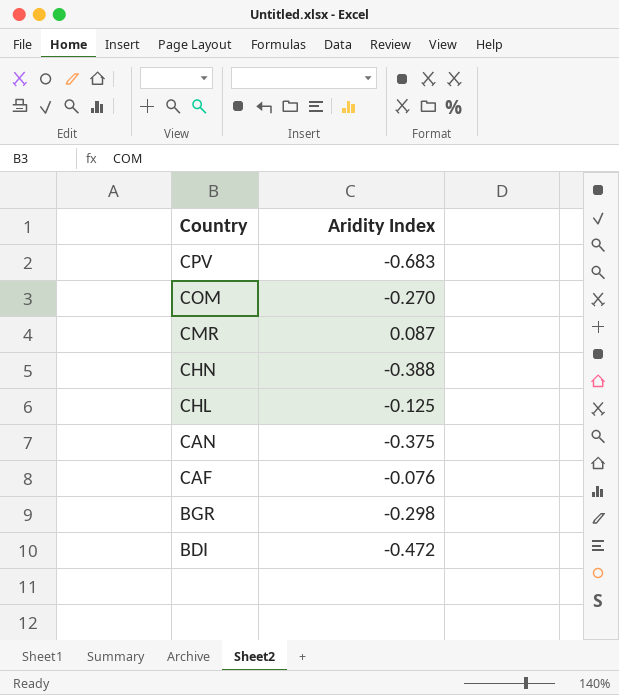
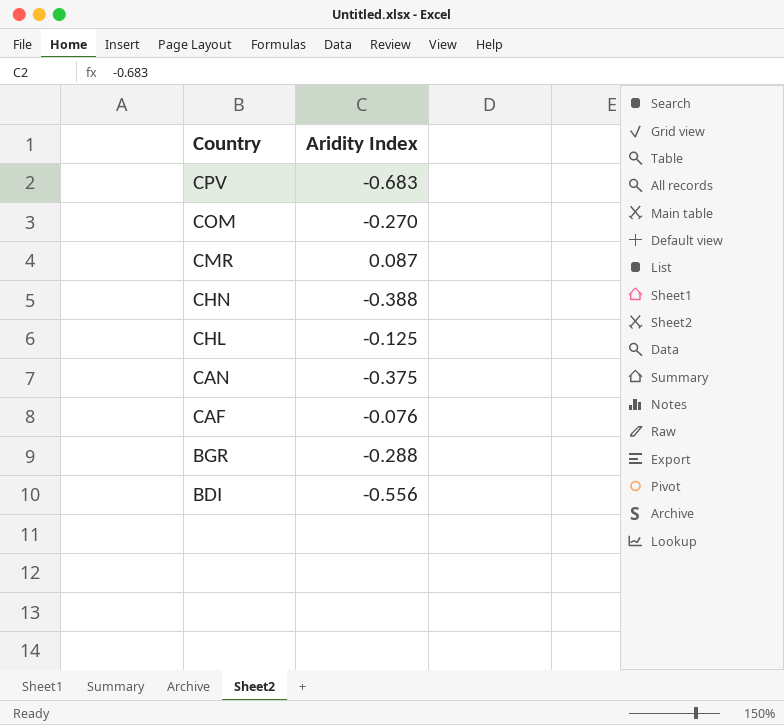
BGR | Aridity Index: -0.298 -> -0.288
BDI | Aridity Index: -0.472 -> -0.556

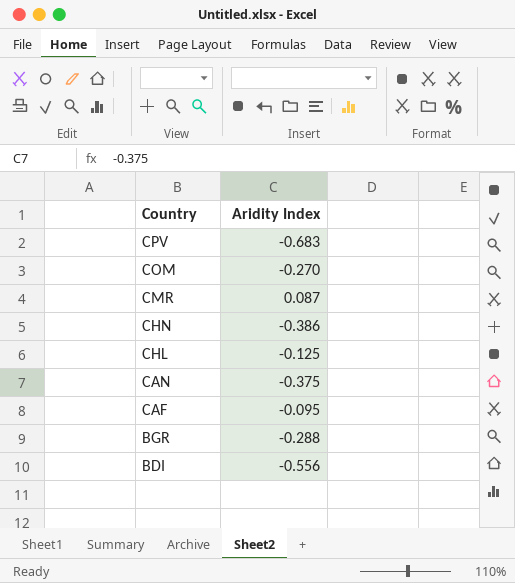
CHN | Aridity Index: -0.388 -> -0.386
CAF | Aridity Index: -0.076 -> -0.095

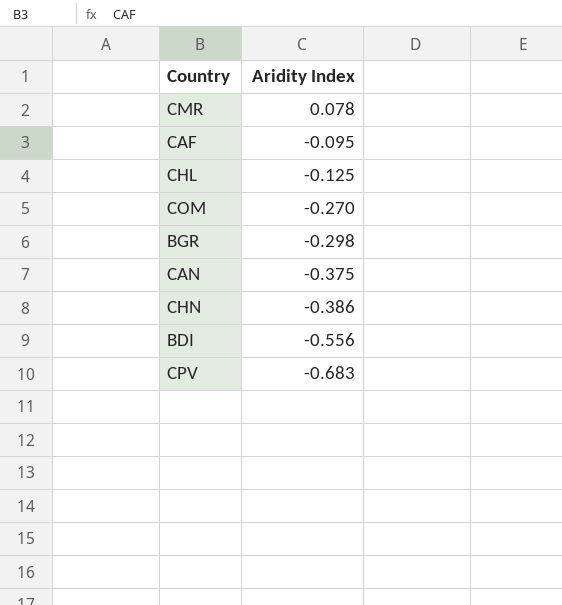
row order: Country descending -> Aridity Index descending
CMR | Aridity Index: 0.087 -> 0.078
BGR | Aridity Index: -0.288 -> -0.298

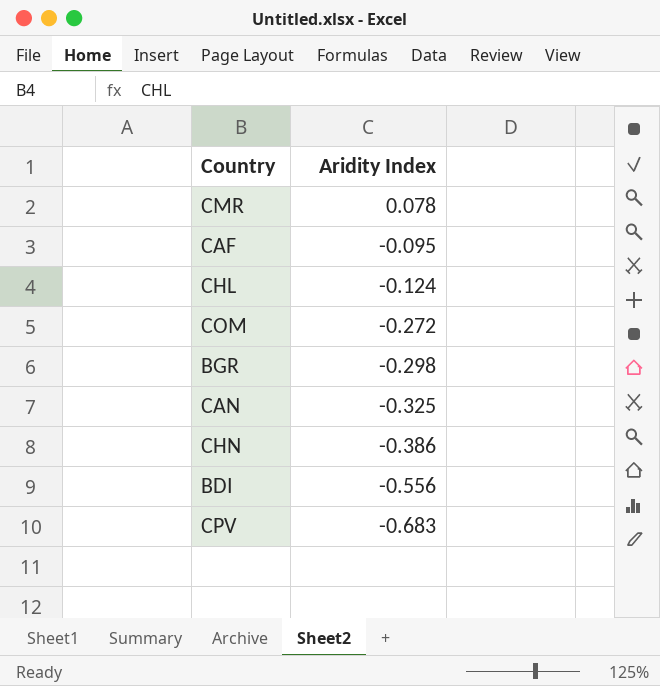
CHL | Aridity Index: -0.125 -> -0.124
COM | Aridity Index: -0.270 -> -0.272
CAN | Aridity Index: -0.375 -> -0.325

